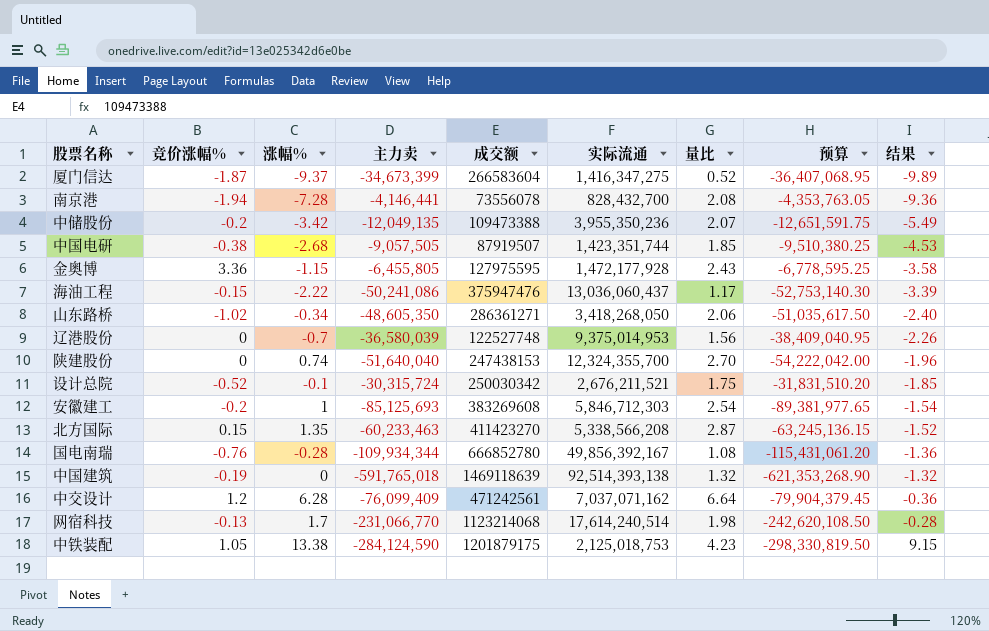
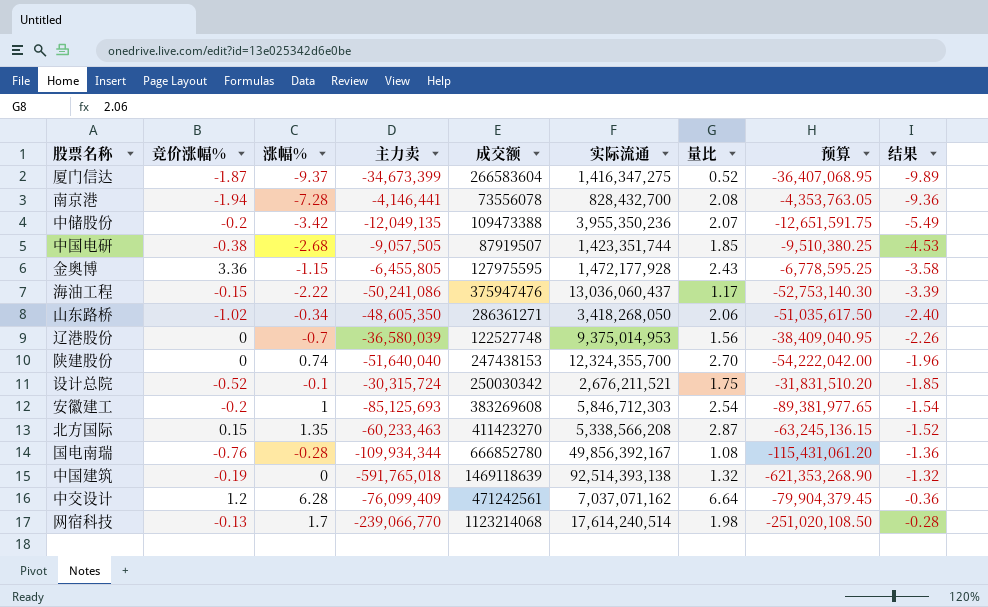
row 中铁装配: 1.05 | 13.38 | -284,124,590 | 1201879175 | 2,125,018,753 | 4.23 | -298,330,819.50 | 9.15 -> none
网宿科技 | 主力卖: -231,066,770 -> -239,066,770
网宿科技 | 预算: -242,620,108.50 -> -251,020,108.50

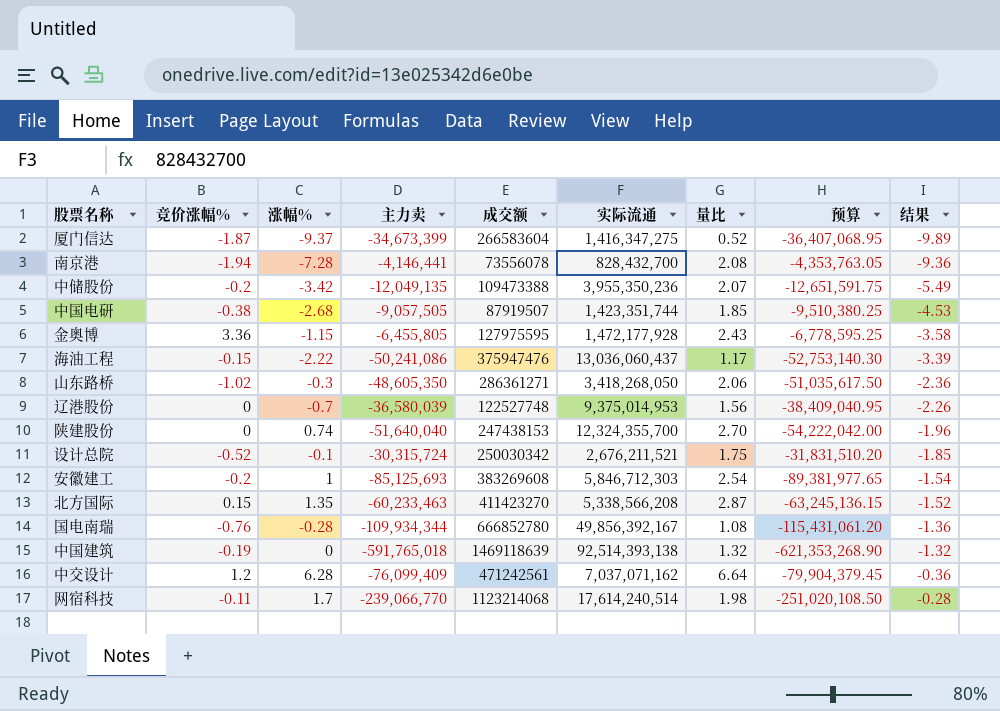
山东路桥 | 涨幅%: -0.34 -> -0.3
山东路桥 | 结果: -2.40 -> -2.36
网宿科技 | 竞价涨幅%: -0.13 -> -0.11

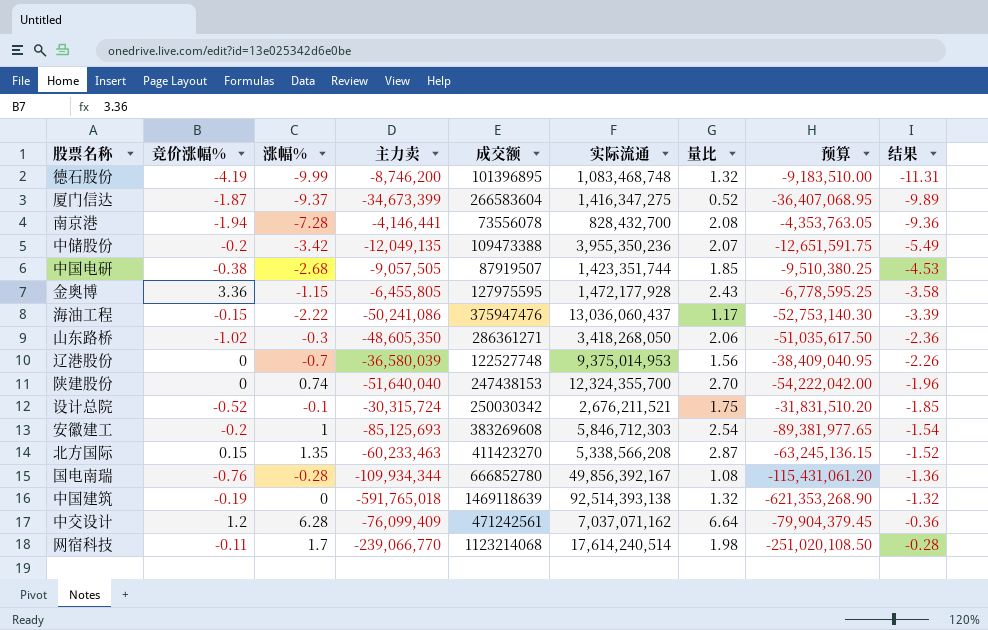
row 德石股份: none -> -4.19 | -9.99 | -8,746,200 | 101396895 | 1,083,468,748 | 1.32 | -9,183,510.00 | -11.31

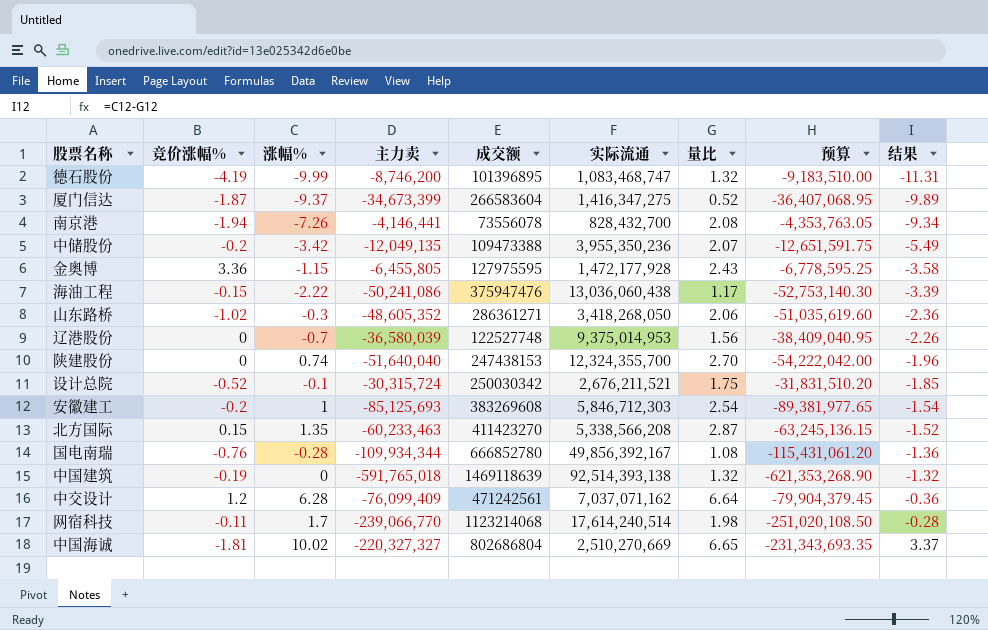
row 中国电研: -0.38 | -2.68 | -9,057,505 | 87919507 | 1,423,351,744 | 1.85 | -9,510,380.25 | -4.53 -> none
德石股份 | 实际流通: 1,083,468,748 -> 1,083,468,747
南京港 | 涨幅%: -7.28 -> -7.26
南京港 | 结果: -9.36 -> -9.34
海油工程 | 实际流通: 13,036,060,437 -> 13,036,060,438
山东路桥 | 主力卖: -48,605,350 -> -48,605,352
山东路桥 | 预算: -51,035,617.50 -> -51,035,619.60
row 中国海诚: none -> -1.81 | 10.02 | -220,327,327 | 802686804 | 2,510,270,669 | 6.65 | -231,343,693.35 | 3.37

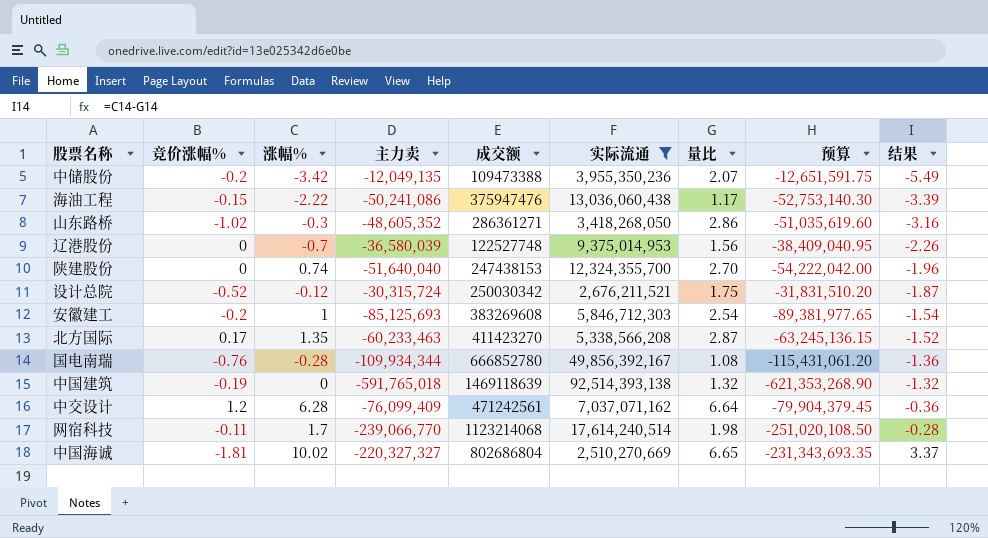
filter: none -> 实际流通 >= 2,510,270,669
山东路桥 | 量比: 2.06 -> 2.86
山东路桥 | 结果: -2.36 -> -3.16
设计总院 | 涨幅%: -0.1 -> -0.12
设计总院 | 结果: -1.85 -> -1.87
北方国际 | 竞价涨幅%: 0.15 -> 0.17

